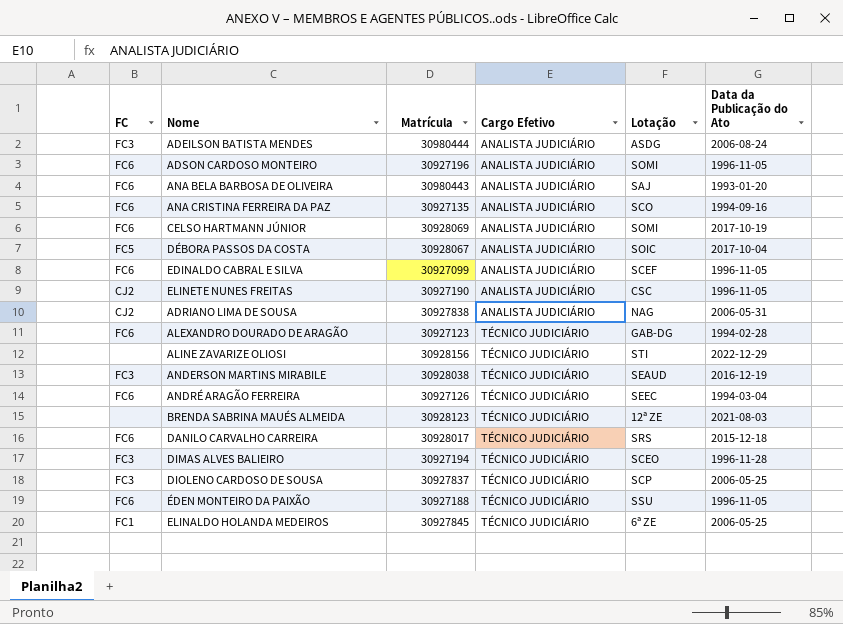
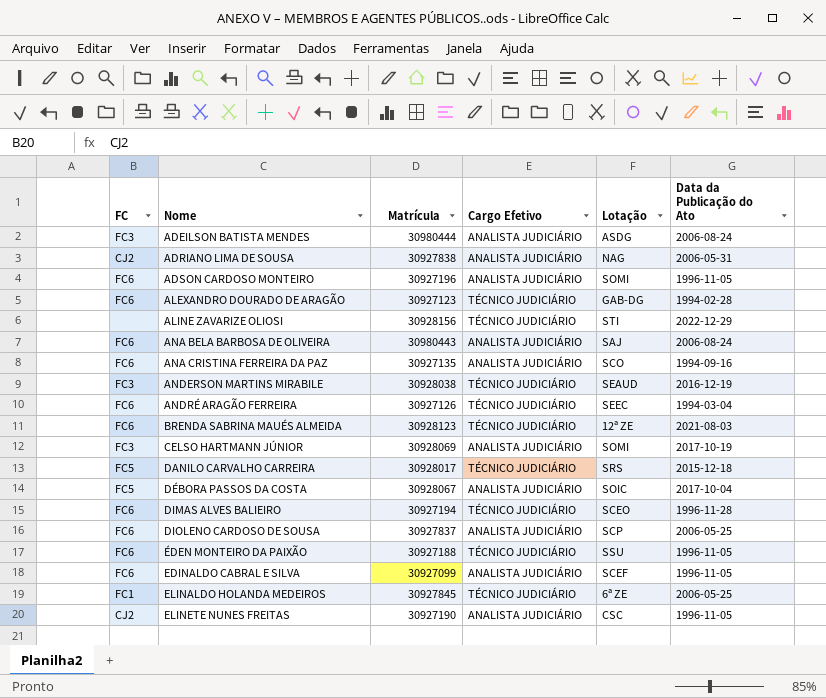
row order: Cargo Efetivo ascending -> Nome ascending
ANA BELA BARBOSA DE OLIVEIRA | Data da Publicação do Ato: 1993-01-20 -> 2006-08-24
BRENDA SABRINA MAUÉS ALMEIDA | FC: none -> FC6
CELSO HARTMANN JÚNIOR | FC: FC6 -> FC3
DANILO CARVALHO CARREIRA | FC: FC6 -> FC5
DIMAS ALVES BALIEIRO | FC: FC3 -> FC6
DIOLENO CARDOSO DE SOUSA | FC: FC3 -> FC6
DIOLENO CARDOSO DE SOUSA | Cargo Efetivo: TÉCNICO JUDICIÁRIO -> ANALISTA JUDICIÁRIO

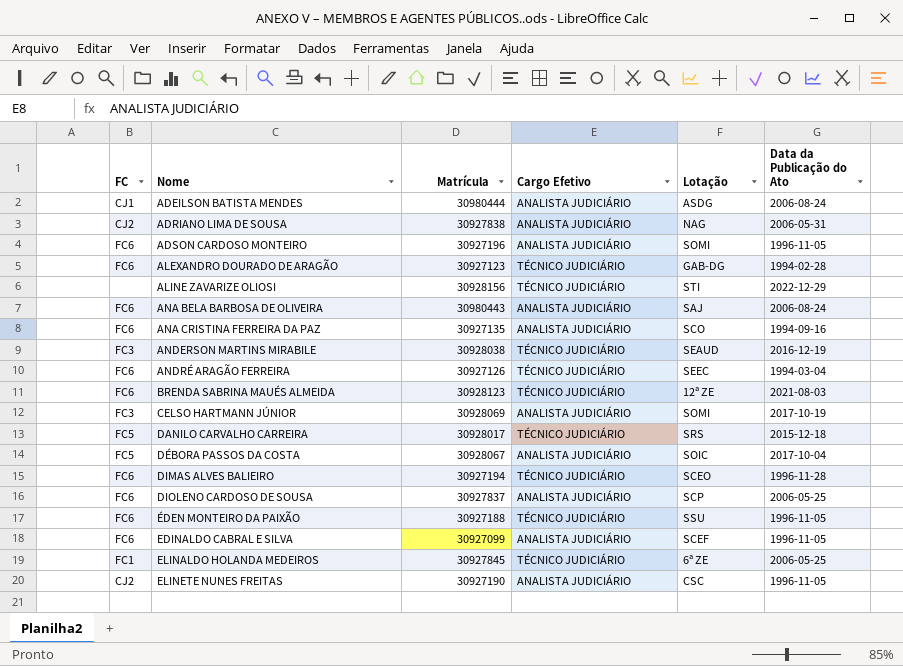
ADEILSON BATISTA MENDES | FC: FC3 -> CJ1

